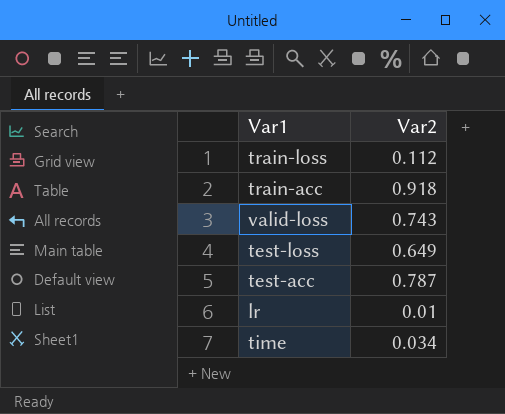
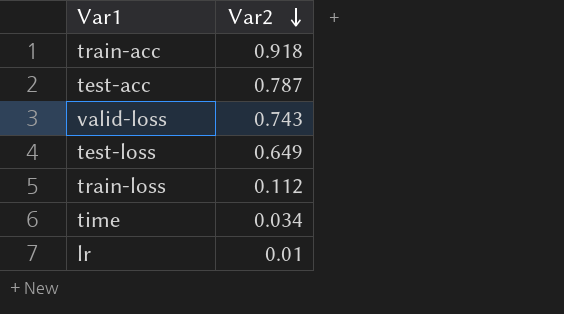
row order: none -> Var2 descending

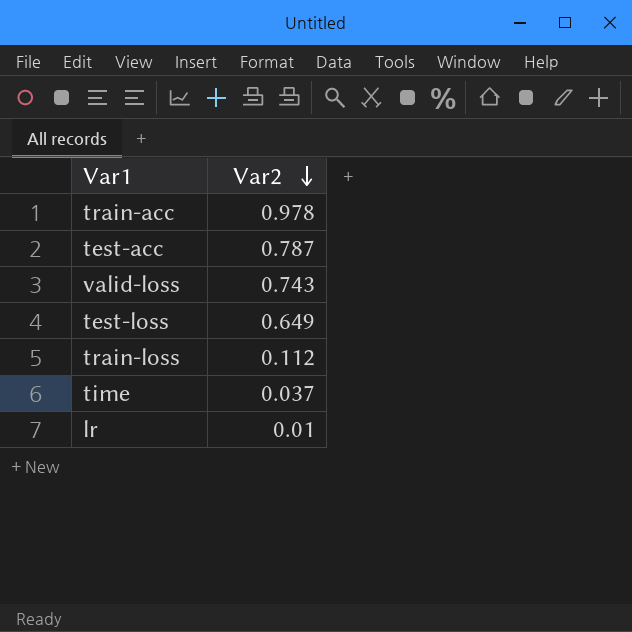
train-acc | Var2: 0.918 -> 0.978
time | Var2: 0.034 -> 0.037

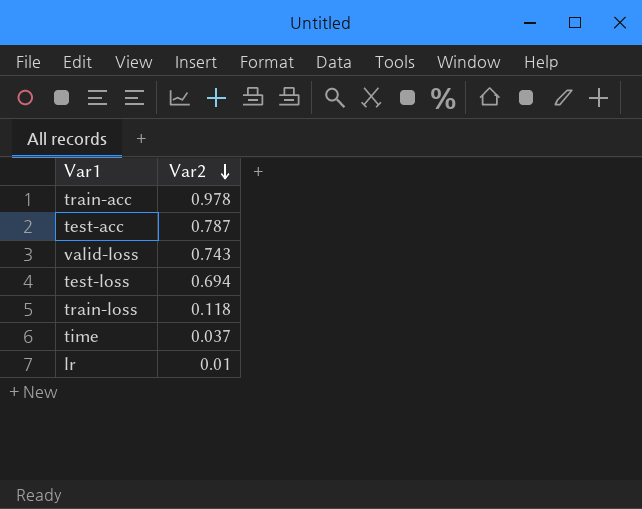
test-loss | Var2: 0.649 -> 0.694
train-loss | Var2: 0.112 -> 0.118

